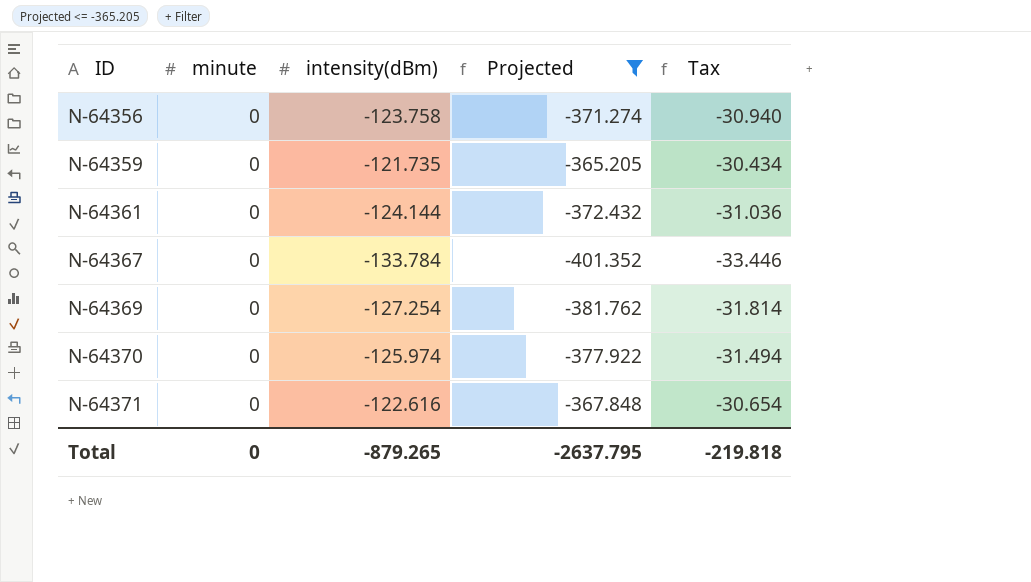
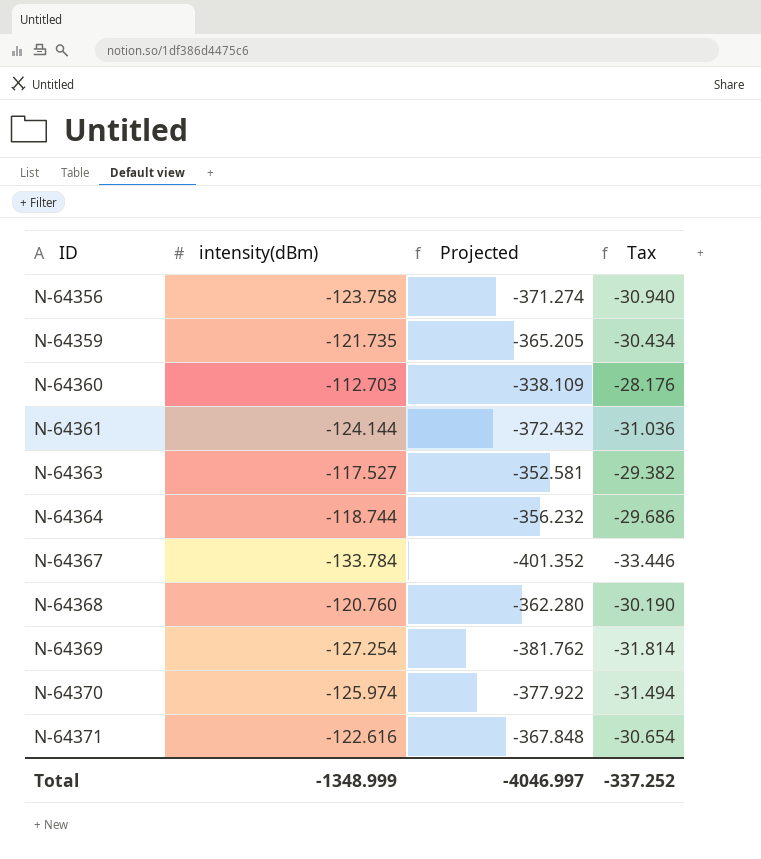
filter: Projected <= -365.205 -> none
column minute | position: 2 -> none
Total | intensity(dBm): -879.265 -> -1348.999
Total | Projected: -2637.795 -> -4046.997
Total | Tax: -219.818 -> -337.252

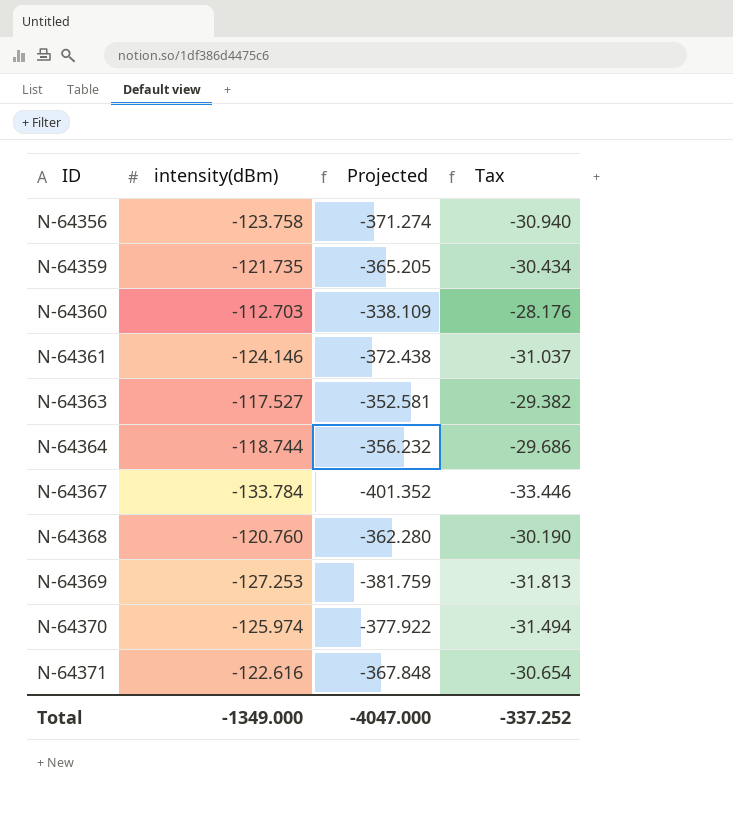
N-64361 | intensity(dBm): -124.144 -> -124.146
N-64361 | Projected: -372.432 -> -372.438
N-64361 | Tax: -31.036 -> -31.037
N-64369 | intensity(dBm): -127.254 -> -127.253
N-64369 | Projected: -381.762 -> -381.759
N-64369 | Tax: -31.814 -> -31.813
Total | intensity(dBm): -1348.999 -> -1349.000
Total | Projected: -4046.997 -> -4047.000

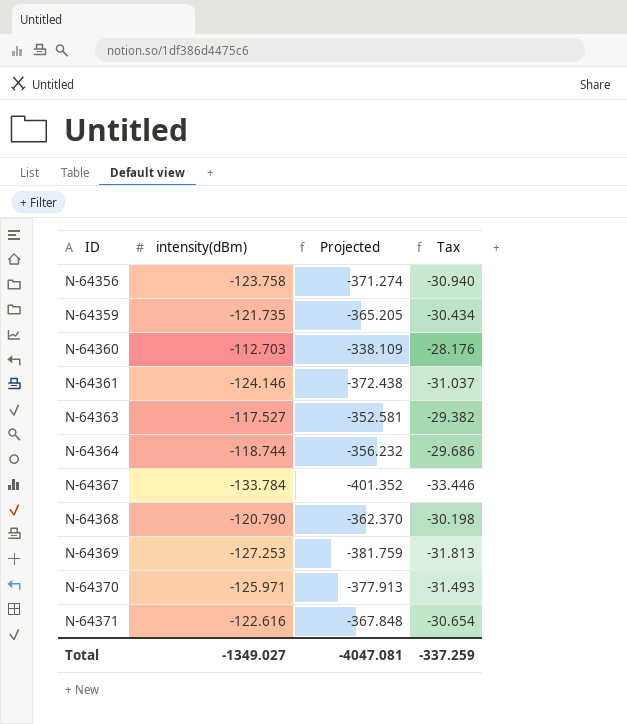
N-64368 | intensity(dBm): -120.760 -> -120.790
N-64368 | Projected: -362.280 -> -362.370
N-64368 | Tax: -30.190 -> -30.198
N-64370 | intensity(dBm): -125.974 -> -125.971
N-64370 | Projected: -377.922 -> -377.913
N-64370 | Tax: -31.494 -> -31.493
Total | intensity(dBm): -1349.000 -> -1349.027
Total | Projected: -4047.000 -> -4047.081
Total | Tax: -337.252 -> -337.259

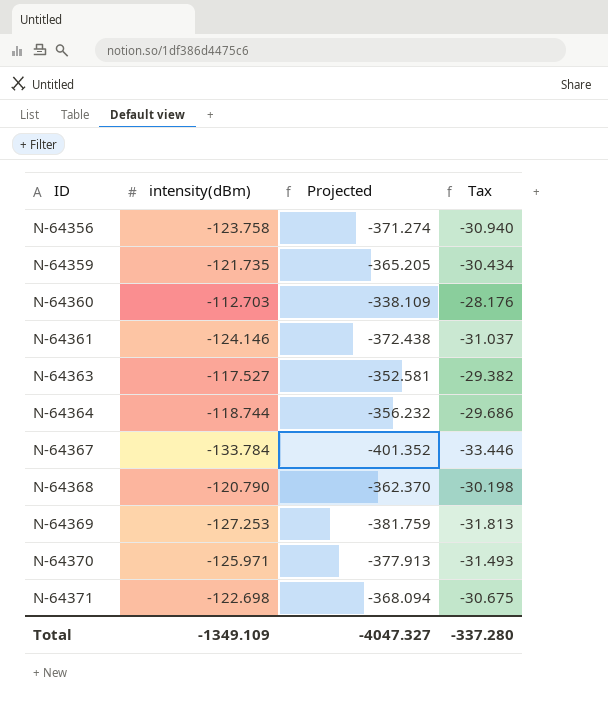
N-64371 | intensity(dBm): -122.616 -> -122.698
N-64371 | Projected: -367.848 -> -368.094
N-64371 | Tax: -30.654 -> -30.675
Total | intensity(dBm): -1349.027 -> -1349.109
Total | Projected: -4047.081 -> -4047.327
Total | Tax: -337.259 -> -337.280

